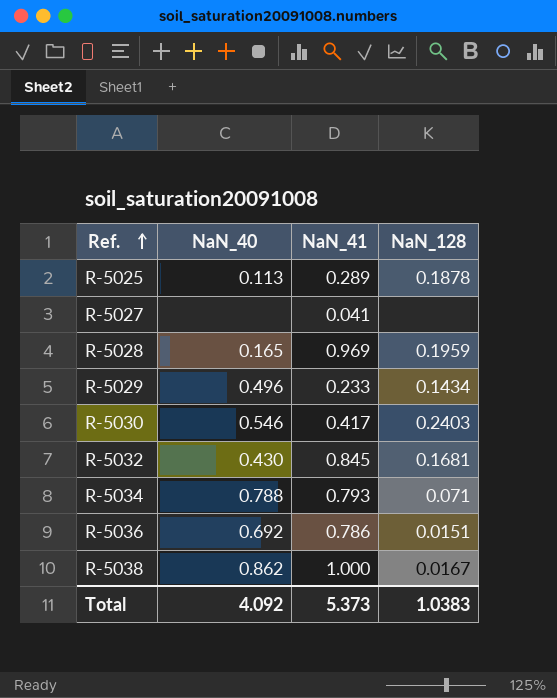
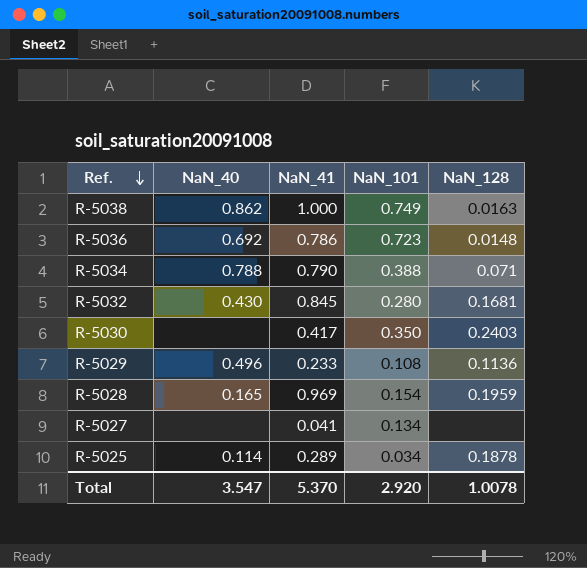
row order: Ref. ascending -> Ref. descending
column NaN_101 | position: none -> 4
R-5038 | NaN_128: 0.0167 -> 0.0163
R-5036 | NaN_128: 0.0151 -> 0.0148
R-5034 | NaN_41: 0.793 -> 0.790
R-5030 | NaN_40: 0.546 -> none
R-5029 | NaN_128: 0.1434 -> 0.1136
R-5025 | NaN_40: 0.113 -> 0.114
Total | NaN_40: 4.092 -> 3.547
Total | NaN_41: 5.373 -> 5.370
Total | NaN_128: 1.0383 -> 1.0078

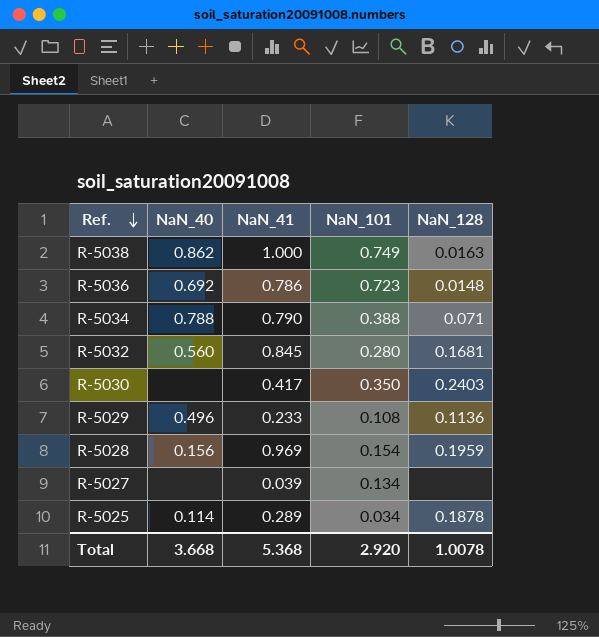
R-5032 | NaN_40: 0.430 -> 0.560
R-5028 | NaN_40: 0.165 -> 0.156
R-5027 | NaN_41: 0.041 -> 0.039
Total | NaN_40: 3.547 -> 3.668
Total | NaN_41: 5.370 -> 5.368

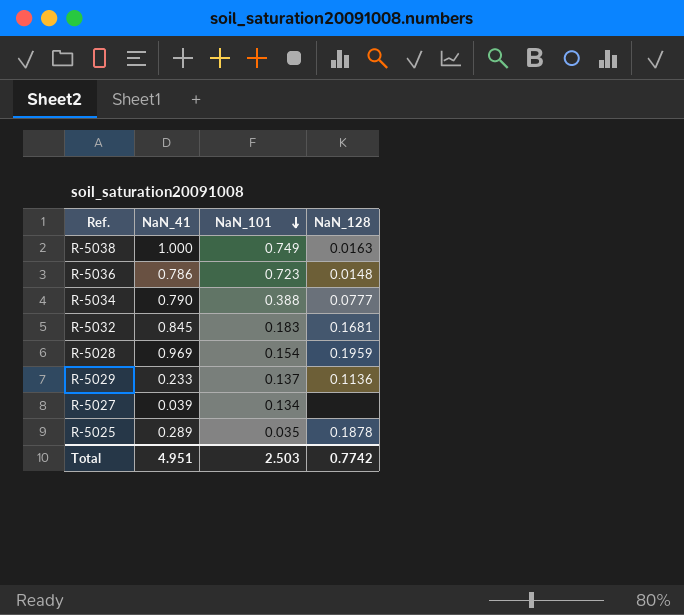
row order: Ref. descending -> NaN_101 descending
column NaN_40 | position: 2 -> none
row R-5030: none | 0.417 | 0.350 | 0.2403 -> none
R-5034 | NaN_128: 0.071 -> 0.0777
R-5032 | NaN_101: 0.280 -> 0.183
R-5029 | NaN_101: 0.108 -> 0.137
R-5025 | NaN_101: 0.034 -> 0.035
Total | NaN_41: 5.368 -> 4.951
Total | NaN_101: 2.920 -> 2.503
Total | NaN_128: 1.0078 -> 0.7742

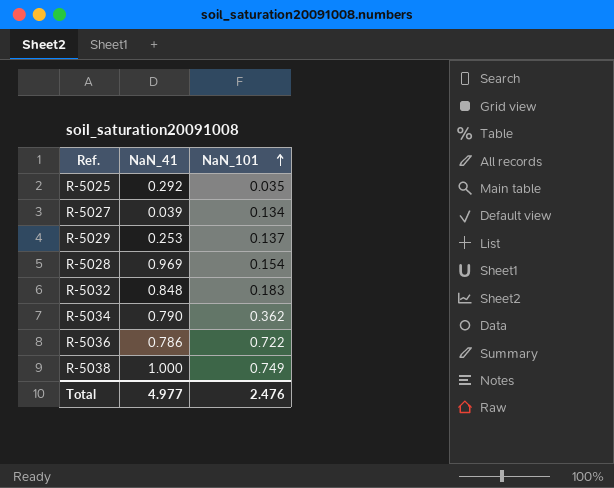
row order: NaN_101 descending -> NaN_101 ascending
column NaN_128 | position: 4 -> none
R-5025 | NaN_41: 0.289 -> 0.292
R-5029 | NaN_41: 0.233 -> 0.253
R-5032 | NaN_41: 0.845 -> 0.848
R-5034 | NaN_101: 0.388 -> 0.362
R-5036 | NaN_101: 0.723 -> 0.722
Total | NaN_41: 4.951 -> 4.977
Total | NaN_101: 2.503 -> 2.476

